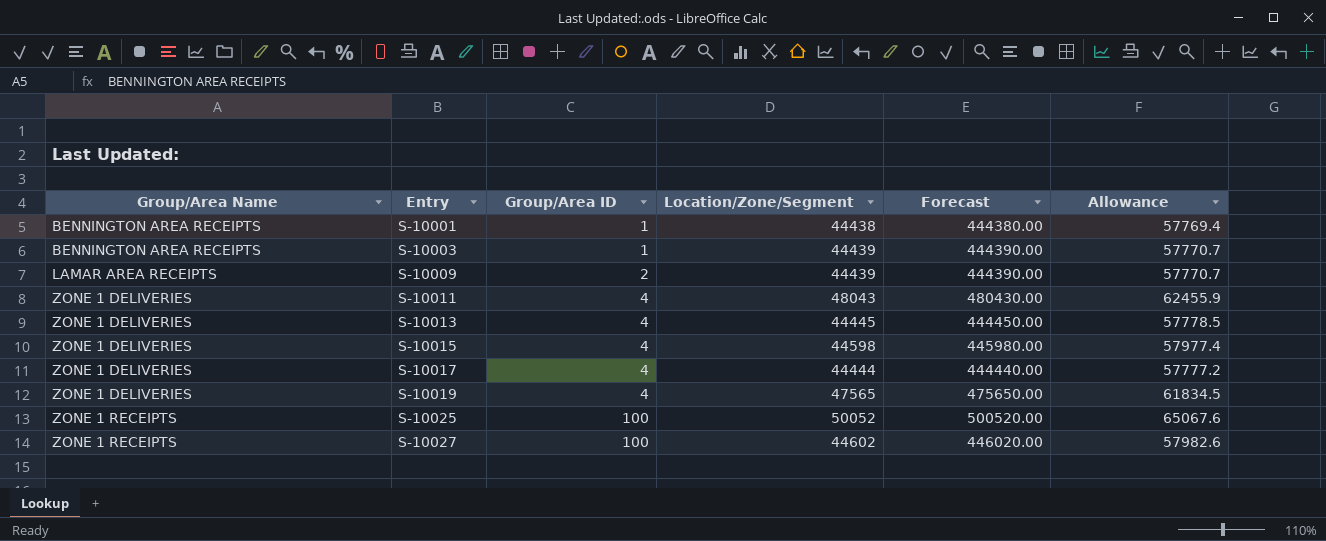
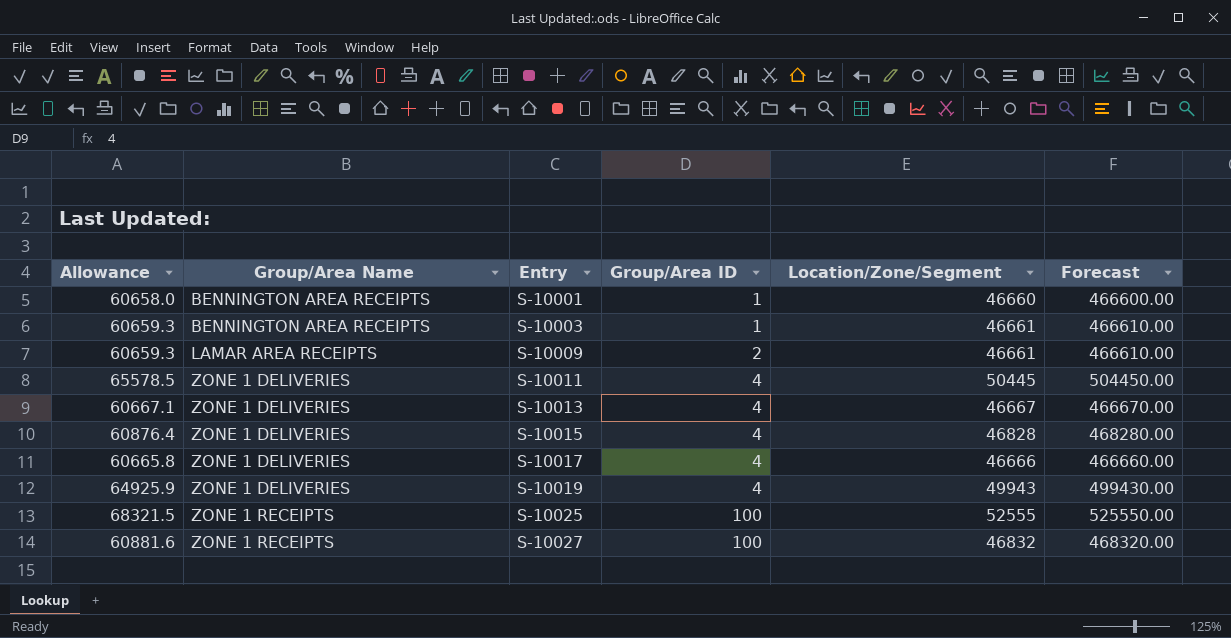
column Allowance | position: 6 -> 1
S-10001 | Allowance: 57769.4 -> 60658.0
S-10001 | Location/Zone/Segment: 44438 -> 46660
S-10001 | Forecast: 444380.00 -> 466600.00
S-10003 | Allowance: 57770.7 -> 60659.3
S-10003 | Location/Zone/Segment: 44439 -> 46661
S-10003 | Forecast: 444390.00 -> 466610.00
S-10009 | Allowance: 57770.7 -> 60659.3
S-10009 | Location/Zone/Segment: 44439 -> 46661
S-10009 | Forecast: 444390.00 -> 466610.00
S-10011 | Allowance: 62455.9 -> 65578.5
S-10011 | Location/Zone/Segment: 48043 -> 50445
S-10011 | Forecast: 480430.00 -> 504450.00
S-10013 | Allowance: 57778.5 -> 60667.1
S-10013 | Location/Zone/Segment: 44445 -> 46667
S-10013 | Forecast: 444450.00 -> 466670.00
S-10015 | Allowance: 57977.4 -> 60876.4
S-10015 | Location/Zone/Segment: 44598 -> 46828
S-10015 | Forecast: 445980.00 -> 468280.00
S-10017 | Allowance: 57777.2 -> 60665.8
S-10017 | Location/Zone/Segment: 44444 -> 46666
S-10017 | Forecast: 444440.00 -> 466660.00
S-10019 | Allowance: 61834.5 -> 64925.9
S-10019 | Location/Zone/Segment: 47565 -> 49943
S-10019 | Forecast: 475650.00 -> 499430.00
S-10025 | Allowance: 65067.6 -> 68321.5
S-10025 | Location/Zone/Segment: 50052 -> 52555
S-10025 | Forecast: 500520.00 -> 525550.00
S-10027 | Allowance: 57982.6 -> 60881.6
S-10027 | Location/Zone/Segment: 44602 -> 46832
S-10027 | Forecast: 446020.00 -> 468320.00

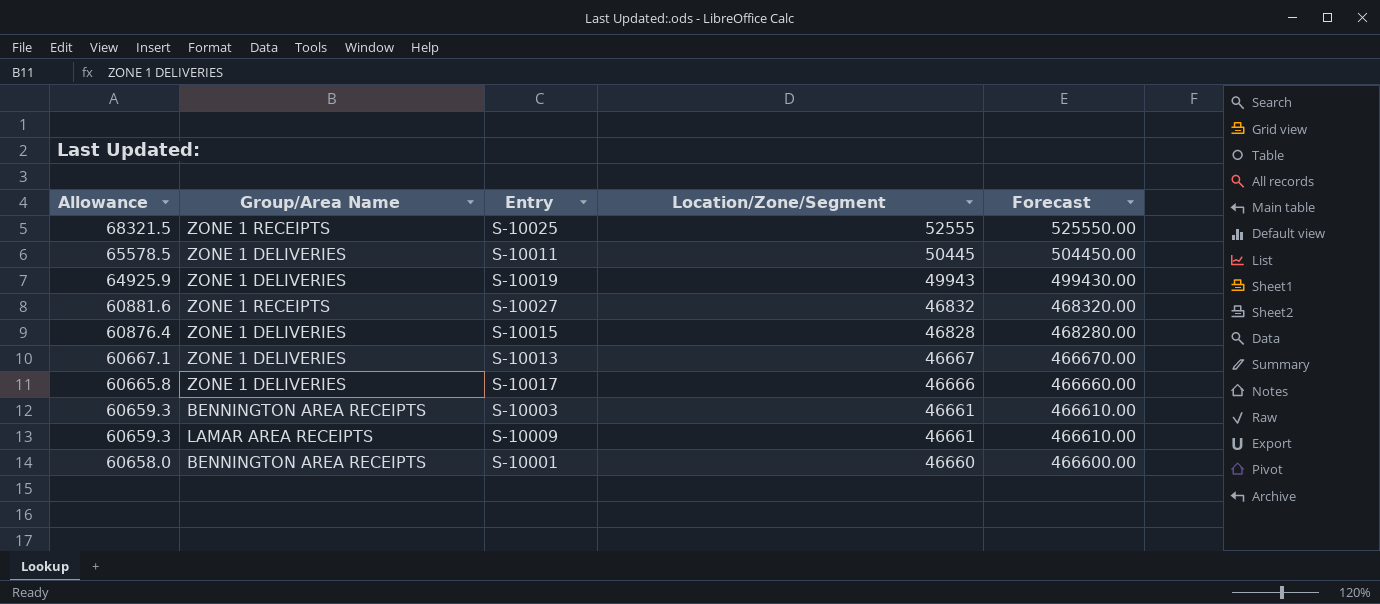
row order: Group/Area Name ascending -> Allowance descending
column Group/Area ID | position: 4 -> none

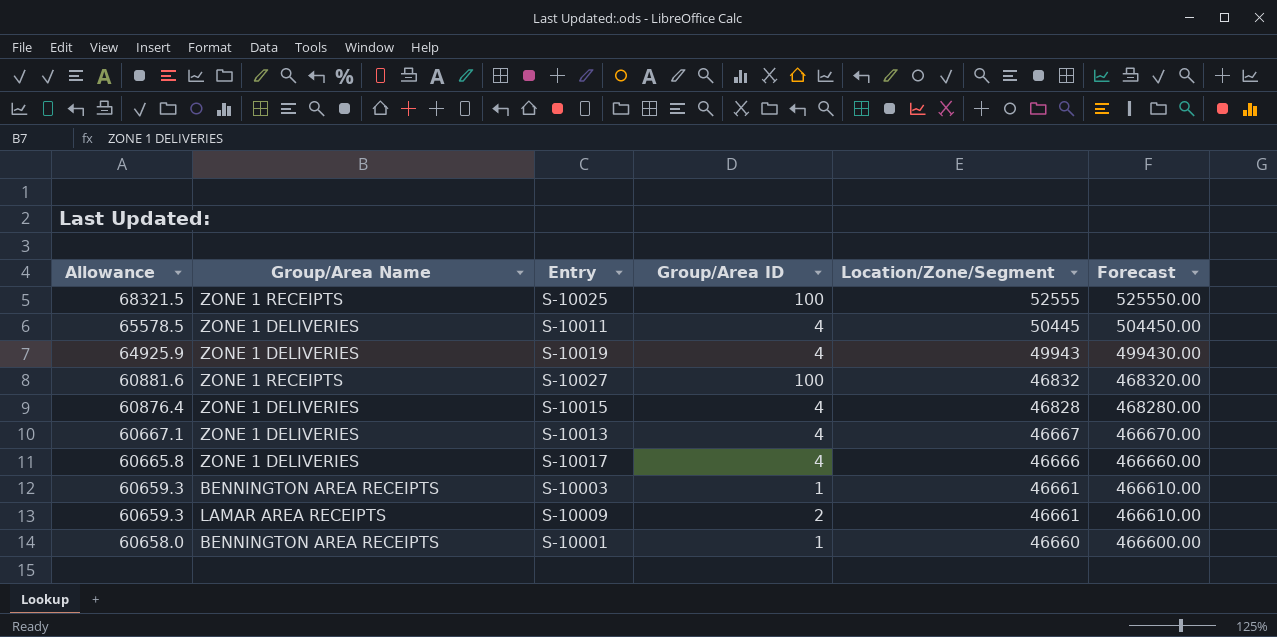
column Group/Area ID | position: none -> 4

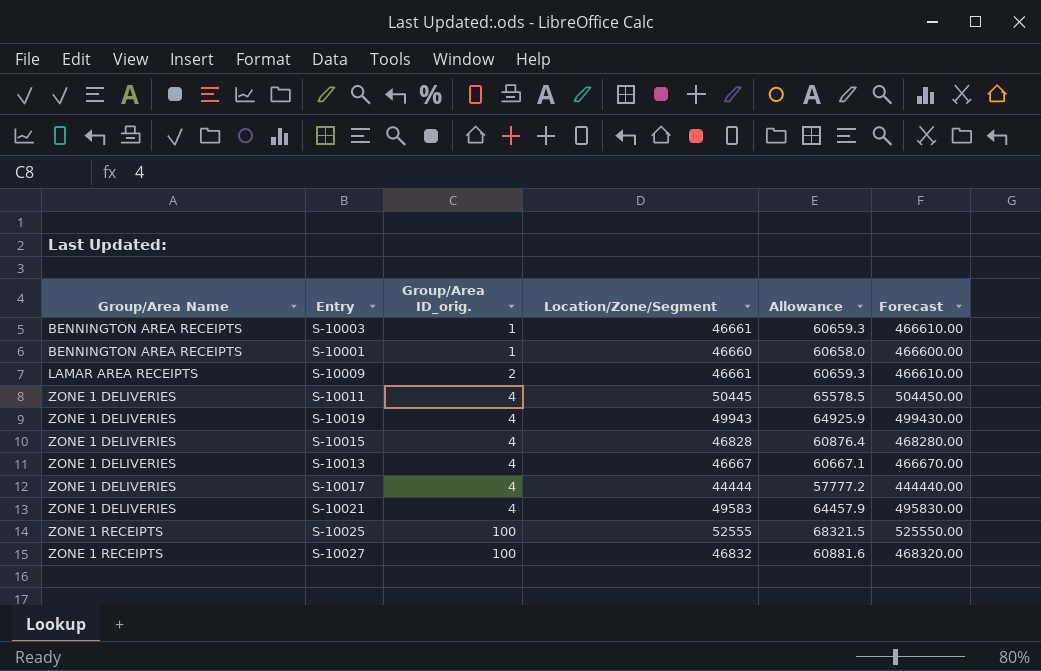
row order: Allowance descending -> Group/Area Name ascending
column name: Group/Area ID -> Group/Area ID_orig.
column Allowance | position: 1 -> 5
S-10017 | Location/Zone/Segment: 46666 -> 44444
S-10017 | Allowance: 60665.8 -> 57777.2
S-10017 | Forecast: 466660.00 -> 444440.00
row S-10021: none -> ZONE 1 DELIVERIES | 4 | 49583 | 64457.9 | 495830.00

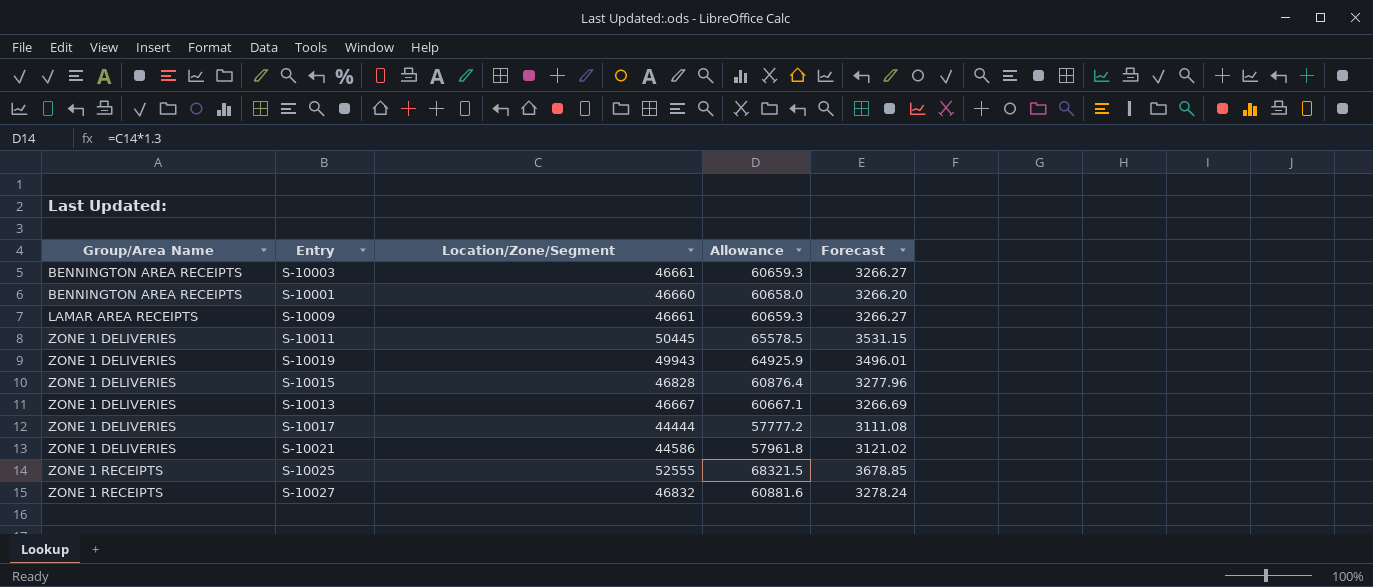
column Group/Area ID_orig. | position: 3 -> none
column Forecast | formula: [Location/Zone/Segment] * 10 -> [Location/Zone/Segment] * 0.07
S-10021 | Location/Zone/Segment: 49583 -> 44586
S-10021 | Allowance: 64457.9 -> 57961.8

